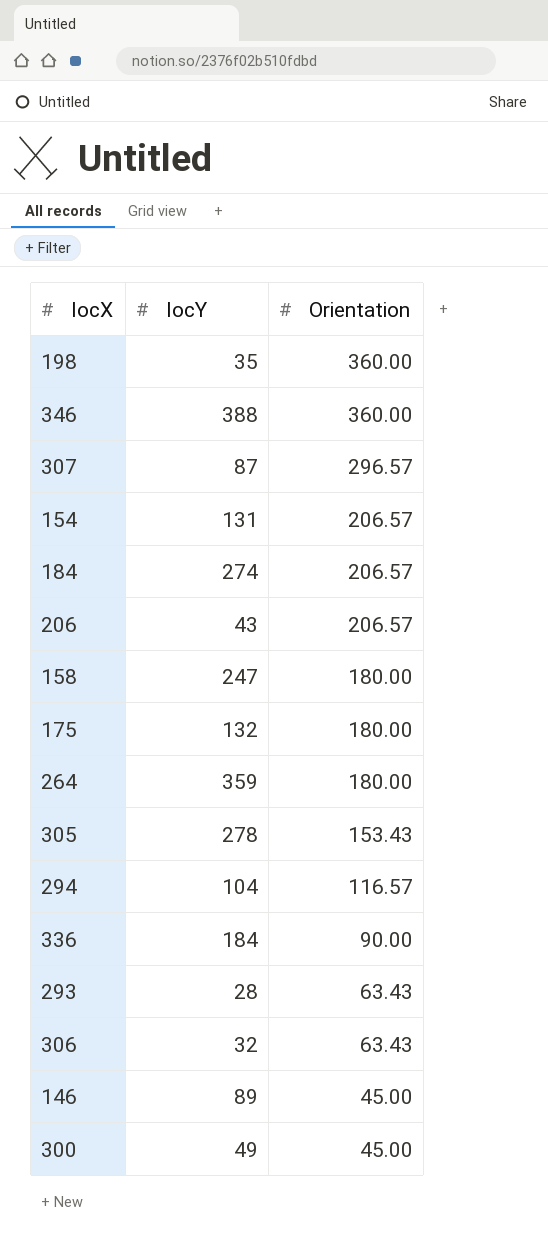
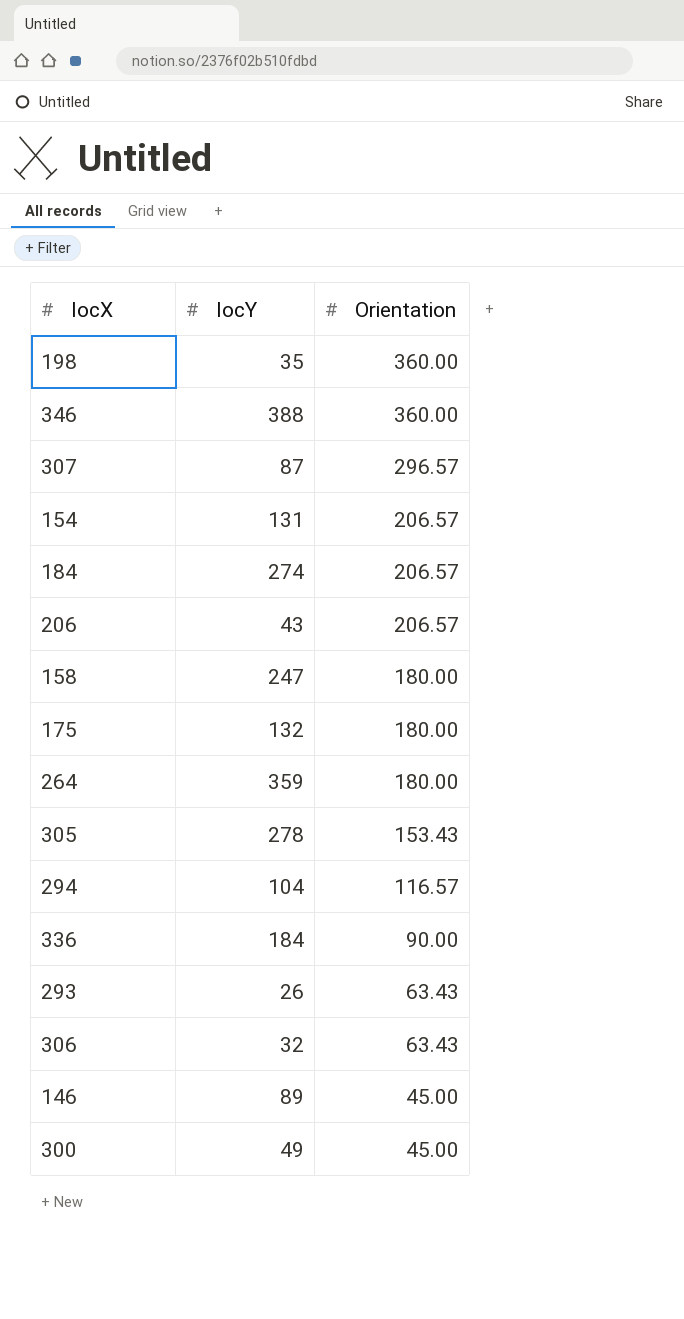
293 | locY: 28 -> 26

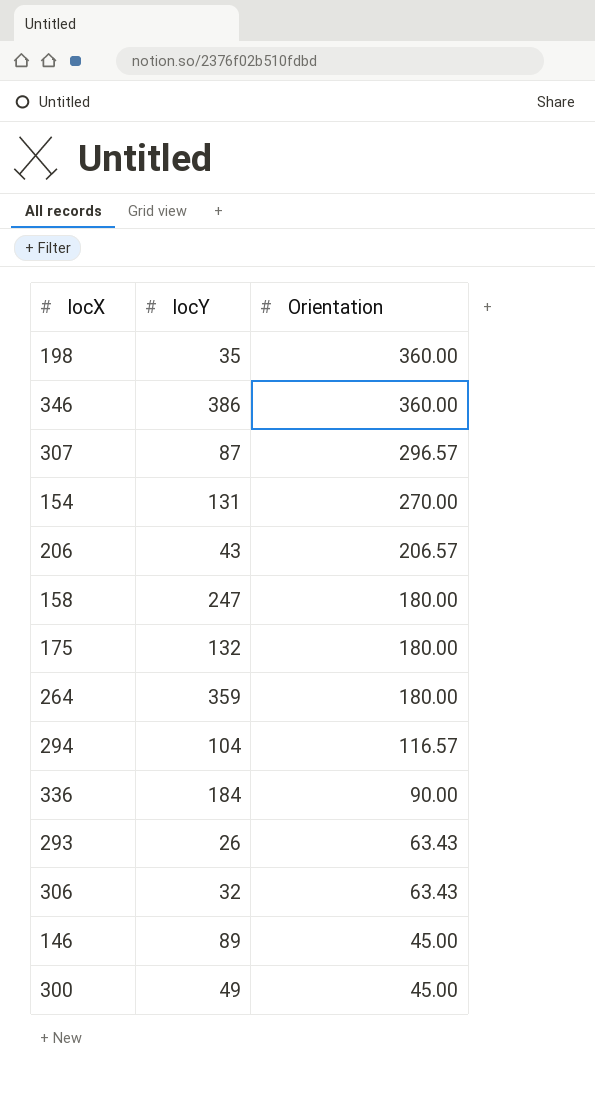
row 184: 274 | 206.57 -> none
row 305: 278 | 153.43 -> none
346 | locY: 388 -> 386
154 | Orientation: 206.57 -> 270.00

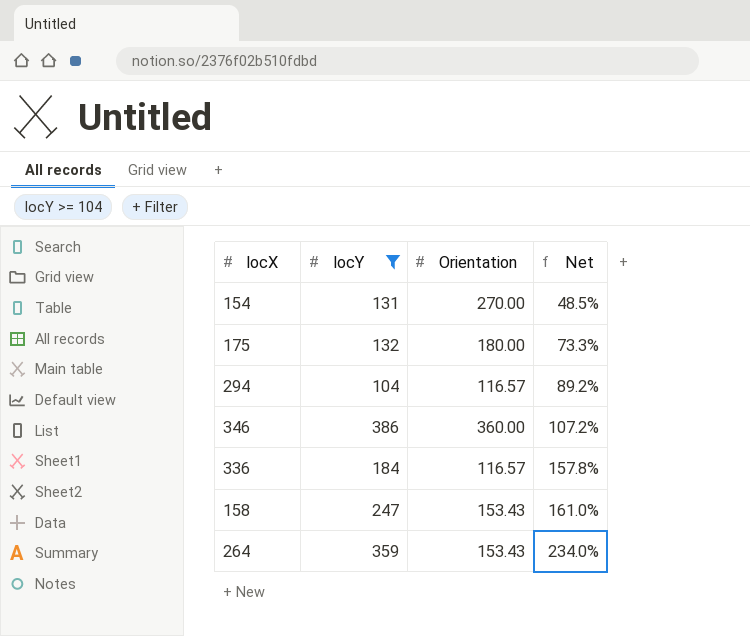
filter: none -> locY >= 104
row order: Orientation descending -> Net ascending
column Net | formula: none -> [locY] / [Orientation]
336 | Orientation: 90.00 -> 116.57
158 | Orientation: 180.00 -> 153.43
264 | Orientation: 180.00 -> 153.43

